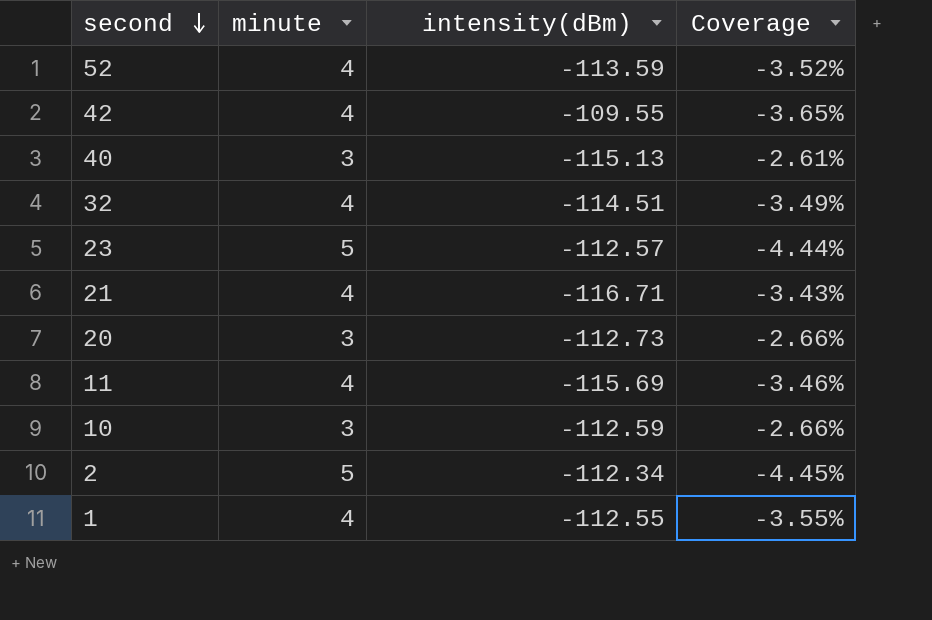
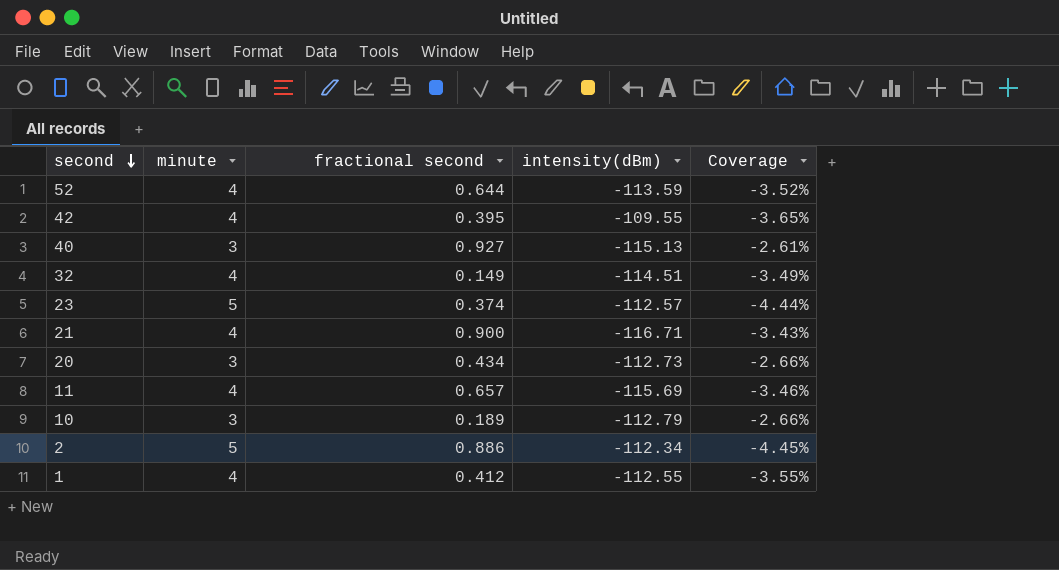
column fractional second | position: none -> 3
10 | intensity(dBm): -112.59 -> -112.79

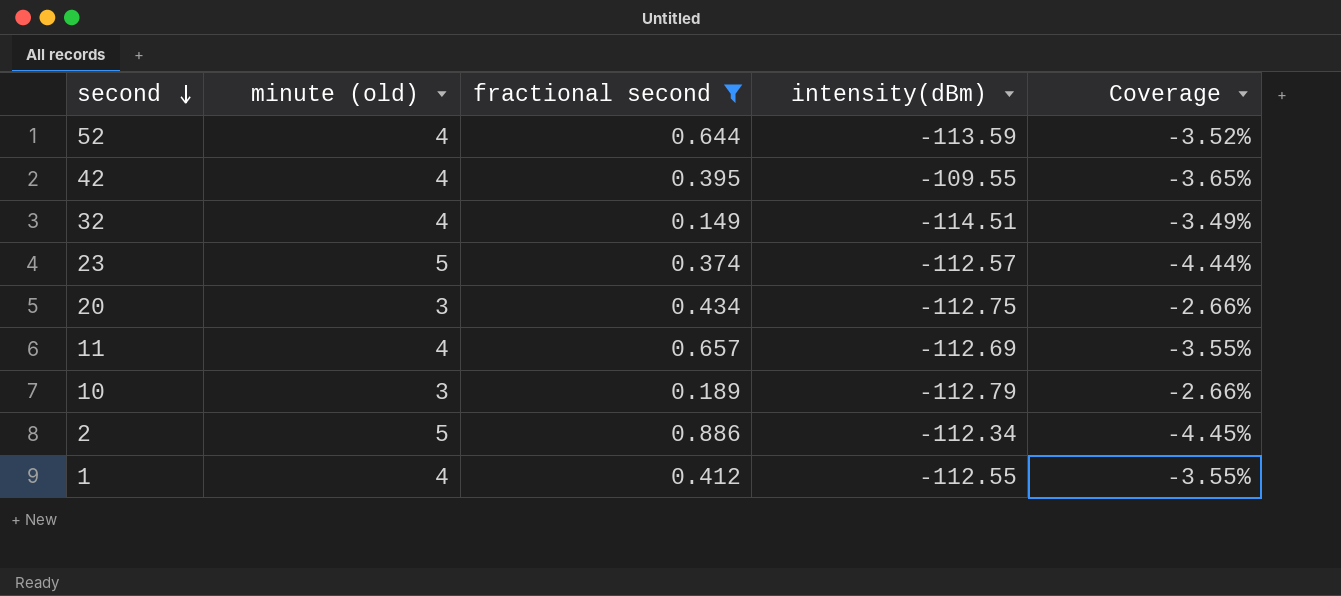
filter: none -> fractional second <= 0.886
column name: minute -> minute (old)
20 | intensity(dBm): -112.73 -> -112.75
11 | intensity(dBm): -115.69 -> -112.69
11 | Coverage: -3.46% -> -3.55%

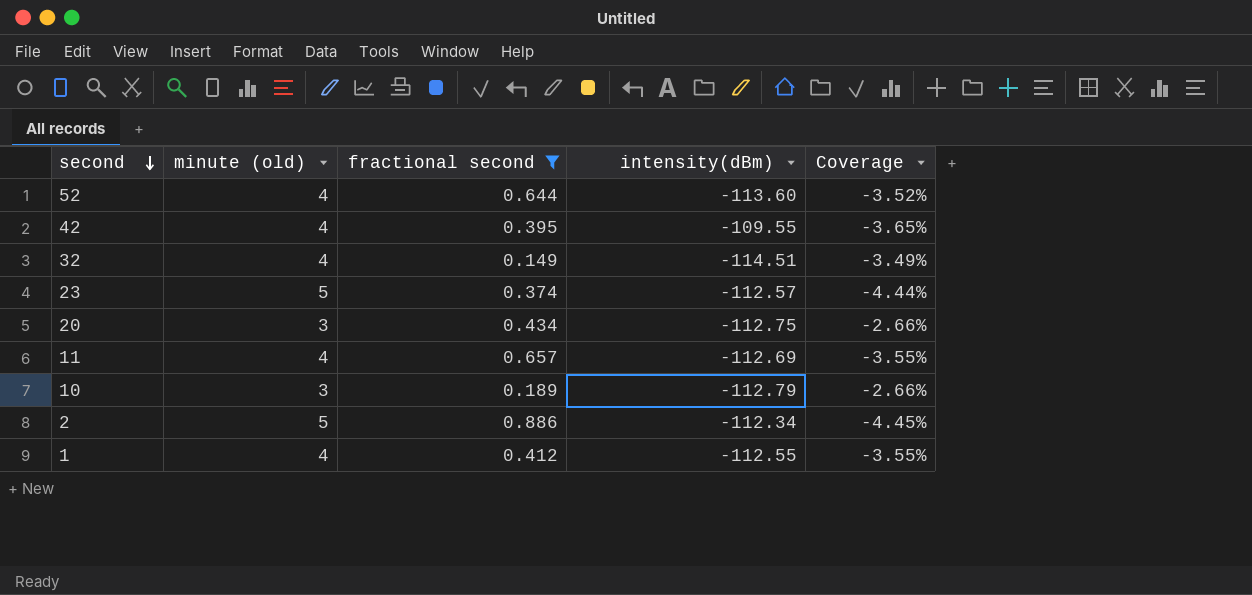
52 | intensity(dBm): -113.59 -> -113.60

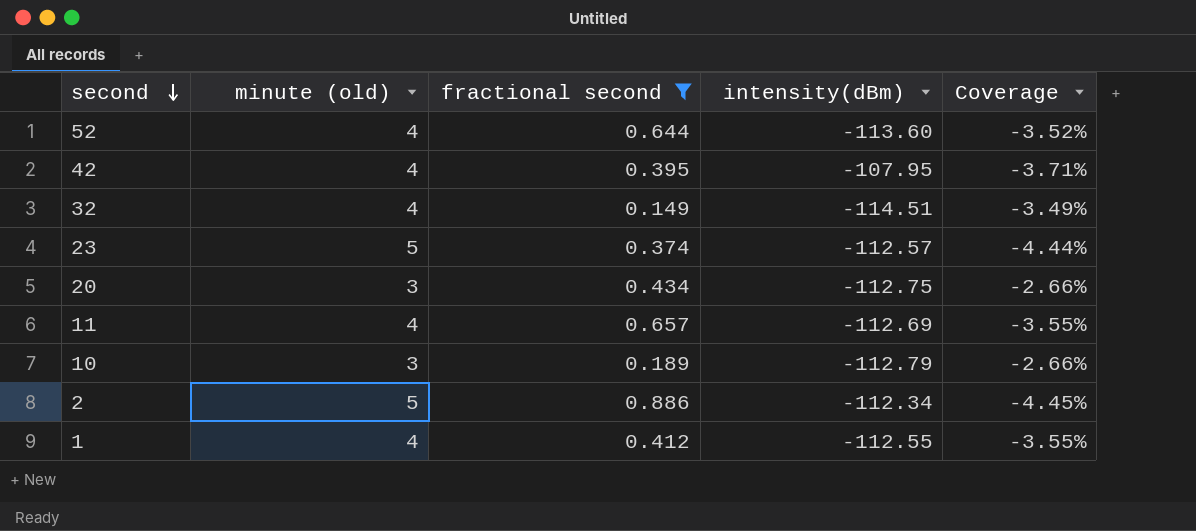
42 | intensity(dBm): -109.55 -> -107.95
42 | Coverage: -3.65% -> -3.71%

